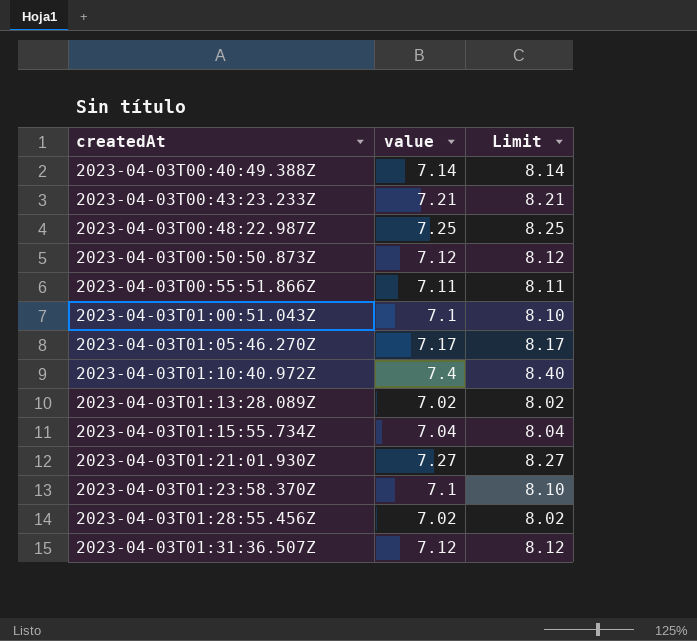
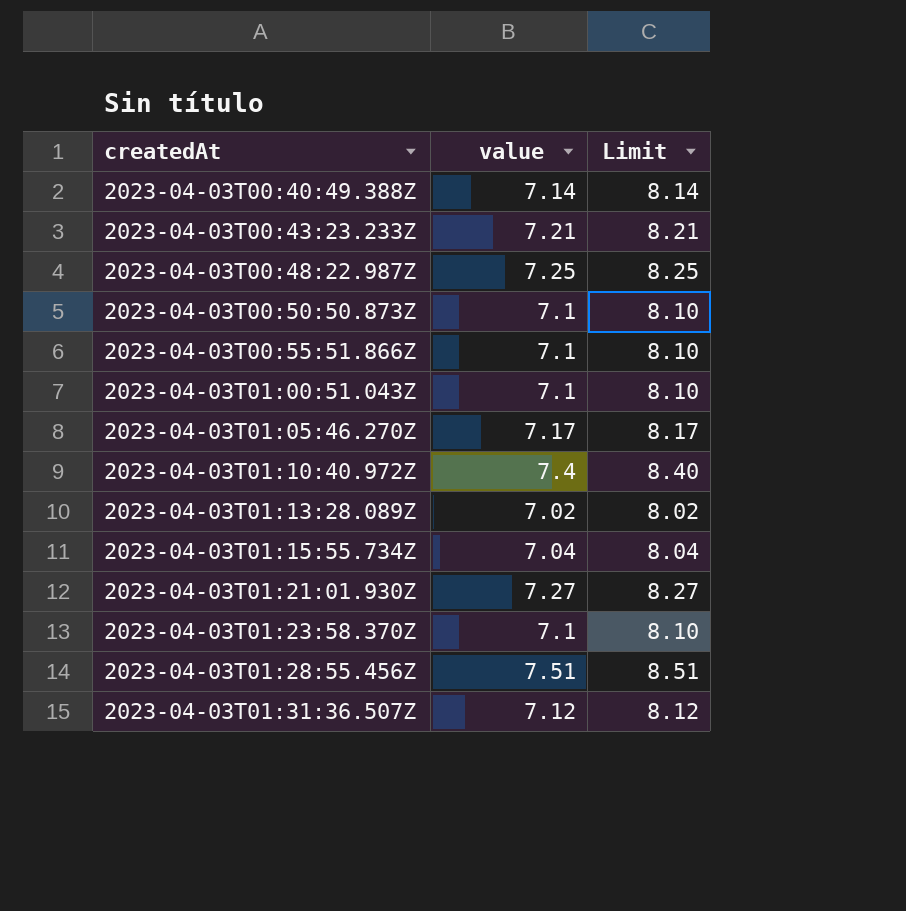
2023-04-03T00:50:50.873Z | value: 7.12 -> 7.1
2023-04-03T00:50:50.873Z | Limit: 8.12 -> 8.10
2023-04-03T00:55:51.866Z | value: 7.11 -> 7.1
2023-04-03T00:55:51.866Z | Limit: 8.11 -> 8.10
2023-04-03T01:28:55.456Z | value: 7.02 -> 7.51
2023-04-03T01:28:55.456Z | Limit: 8.02 -> 8.51

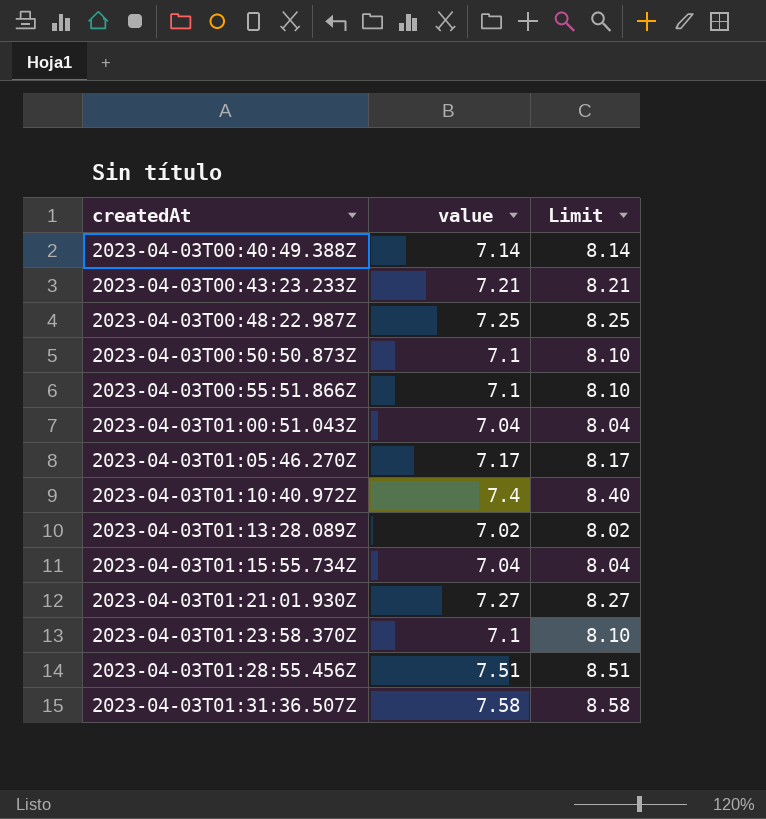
2023-04-03T01:00:51.043Z | value: 7.1 -> 7.04
2023-04-03T01:00:51.043Z | Limit: 8.10 -> 8.04
2023-04-03T01:31:36.507Z | value: 7.12 -> 7.58
2023-04-03T01:31:36.507Z | Limit: 8.12 -> 8.58

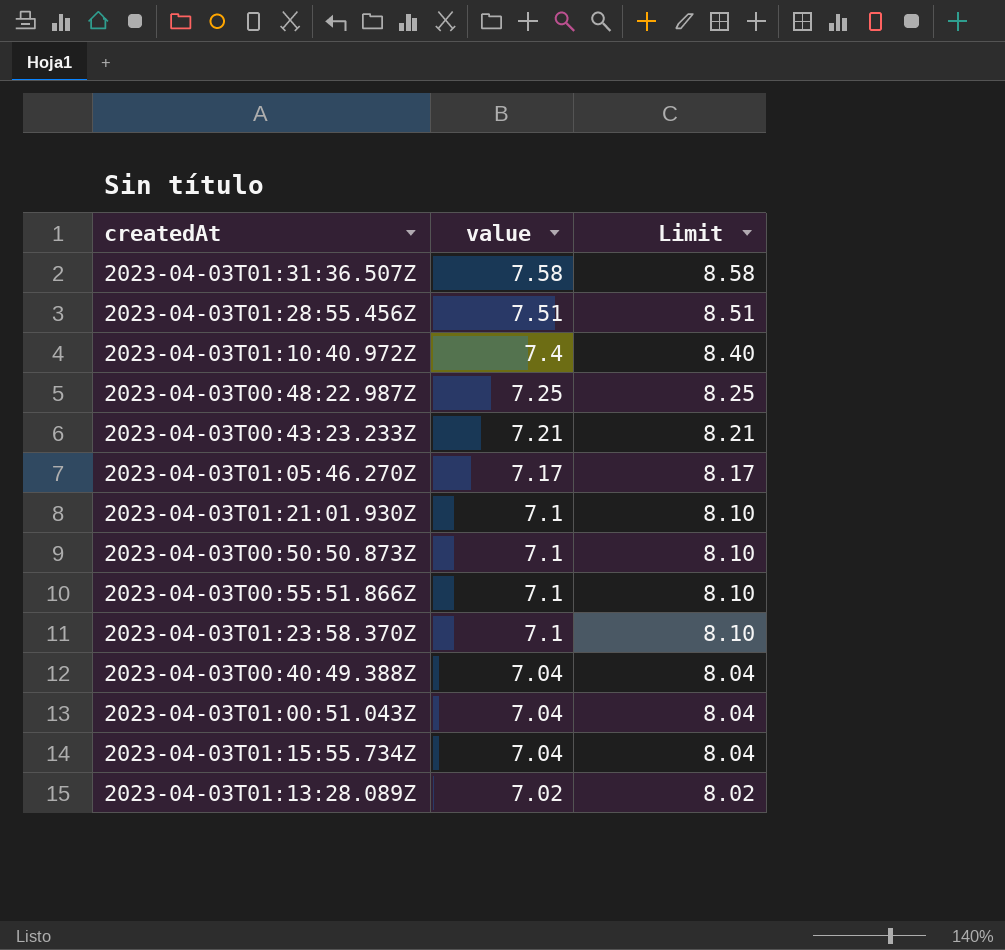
row order: createdAt ascending -> value descending
2023-04-03T01:21:01.930Z | value: 7.27 -> 7.1
2023-04-03T01:21:01.930Z | Limit: 8.27 -> 8.10
2023-04-03T00:40:49.388Z | value: 7.14 -> 7.04
2023-04-03T00:40:49.388Z | Limit: 8.14 -> 8.04

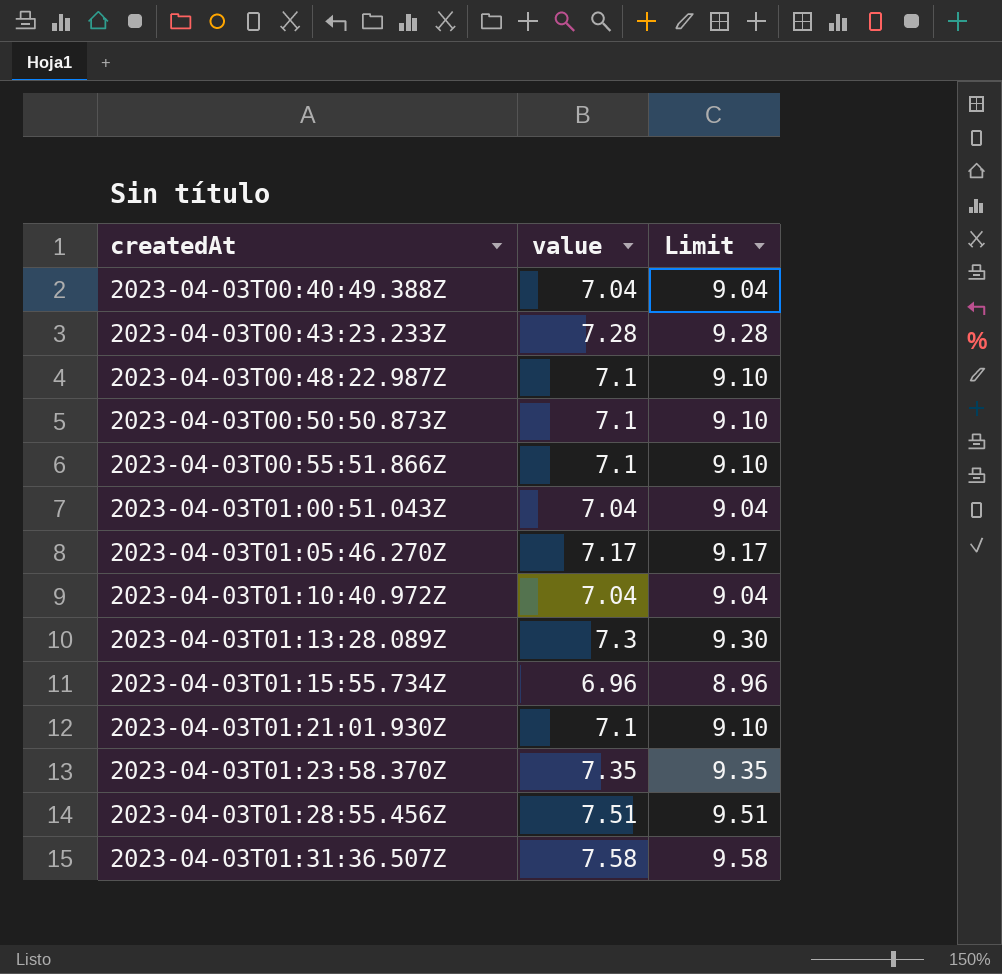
row order: value descending -> createdAt ascending
column Limit | formula: [value] + 1 -> [value] + 2
2023-04-03T00:43:23.233Z | value: 7.21 -> 7.28
2023-04-03T00:48:22.987Z | value: 7.25 -> 7.1
2023-04-03T01:10:40.972Z | value: 7.4 -> 7.04
2023-04-03T01:13:28.089Z | value: 7.02 -> 7.3
2023-04-03T01:15:55.734Z | value: 7.04 -> 6.96
2023-04-03T01:23:58.370Z | value: 7.1 -> 7.35

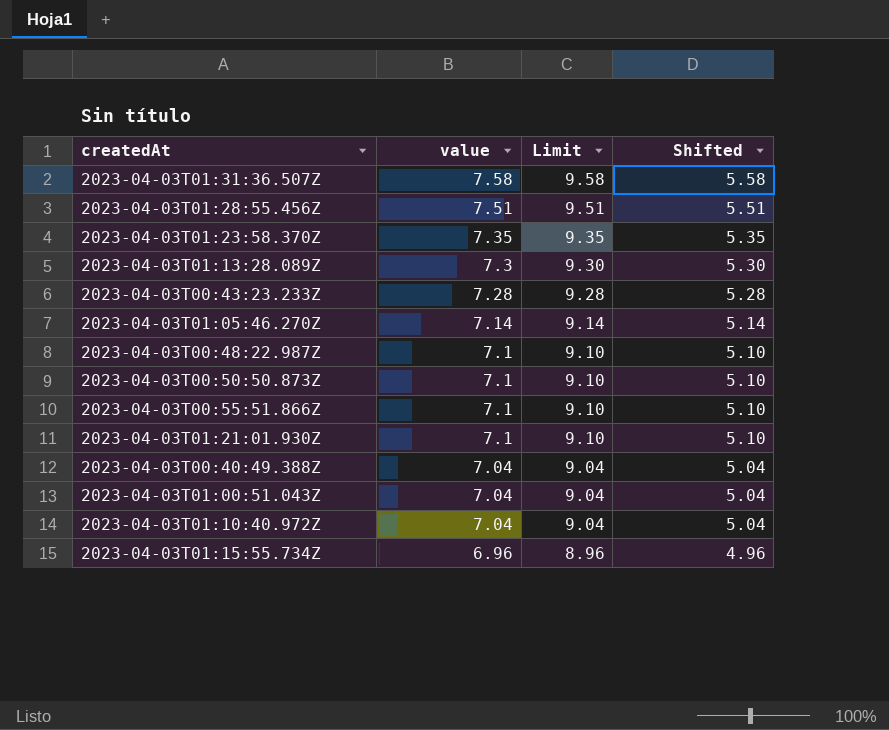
row order: createdAt ascending -> value descending
column Shifted | formula: none -> [value] - 2
2023-04-03T01:05:46.270Z | value: 7.17 -> 7.14
2023-04-03T01:05:46.270Z | Limit: 9.17 -> 9.14

